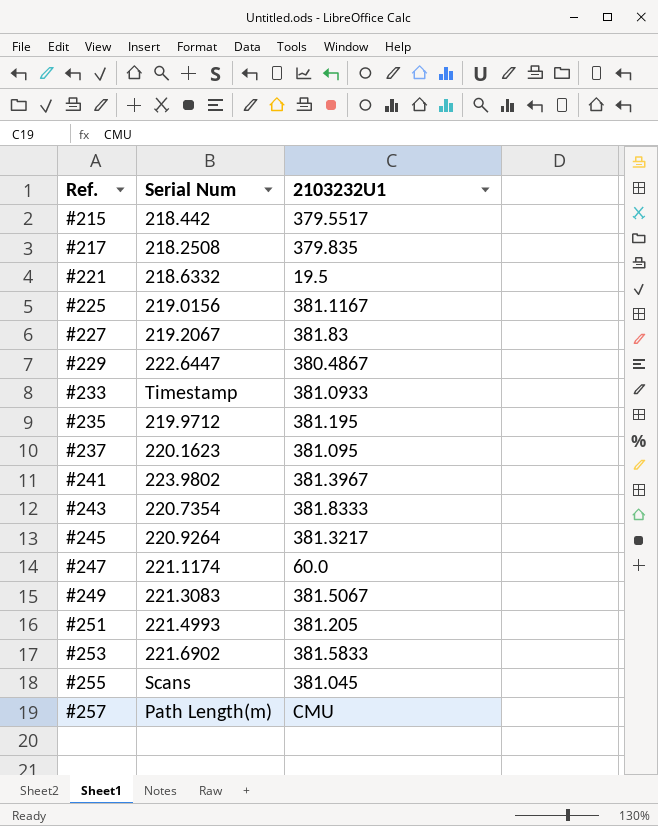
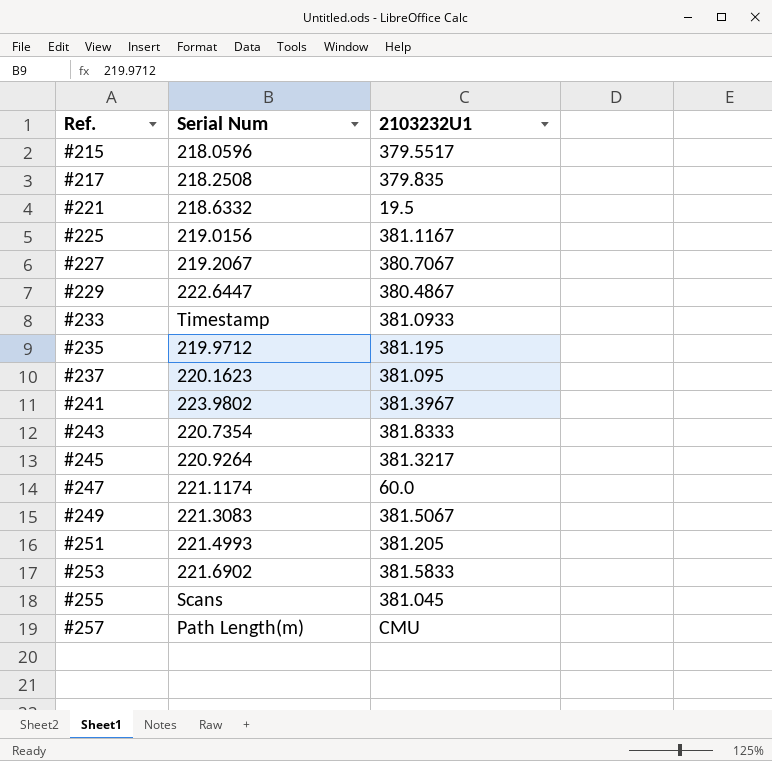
#215 | Serial Num: 218.442 -> 218.0596
#227 | 2103232U1: 381.83 -> 380.7067

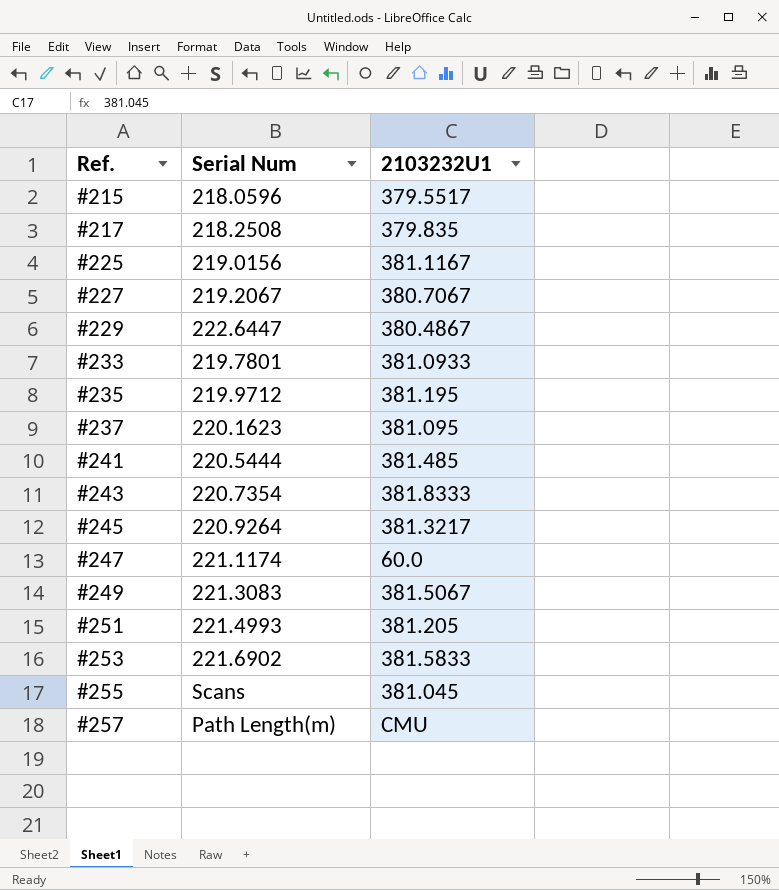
row #221: 218.6332 | 19.5 -> none
#233 | Serial Num: Timestamp -> 219.7801
#241 | Serial Num: 223.9802 -> 220.5444
#241 | 2103232U1: 381.3967 -> 381.485

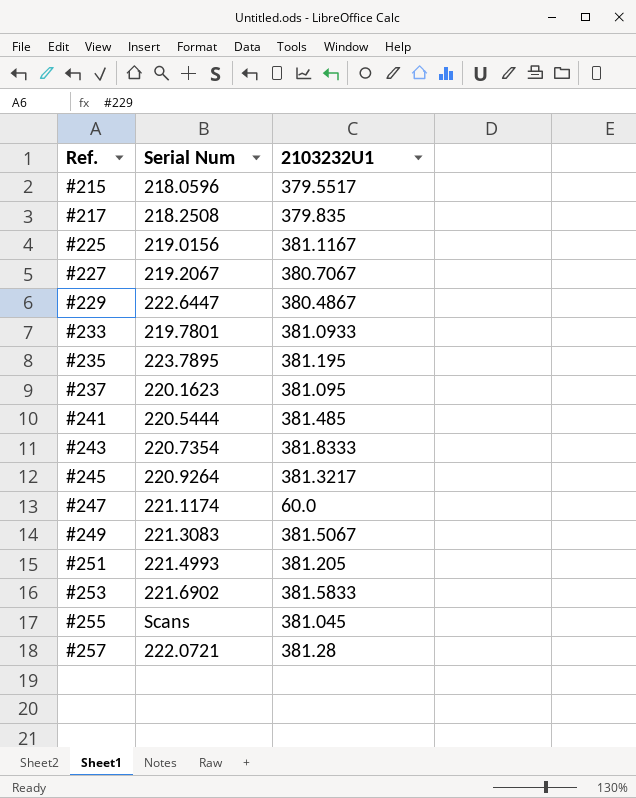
#235 | Serial Num: 219.9712 -> 223.7895
#257 | Serial Num: Path Length(m) -> 222.0721
#257 | 2103232U1: CMU -> 381.28

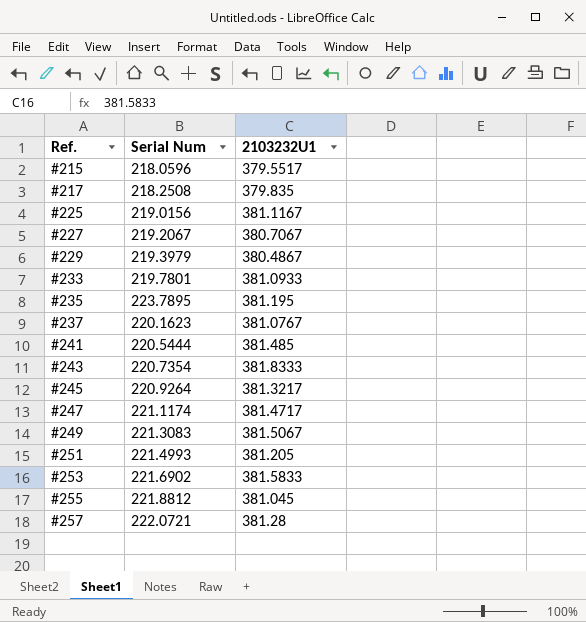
#229 | Serial Num: 222.6447 -> 219.3979
#237 | 2103232U1: 381.095 -> 381.0767
#247 | 2103232U1: 60.0 -> 381.4717
#255 | Serial Num: Scans -> 221.8812

